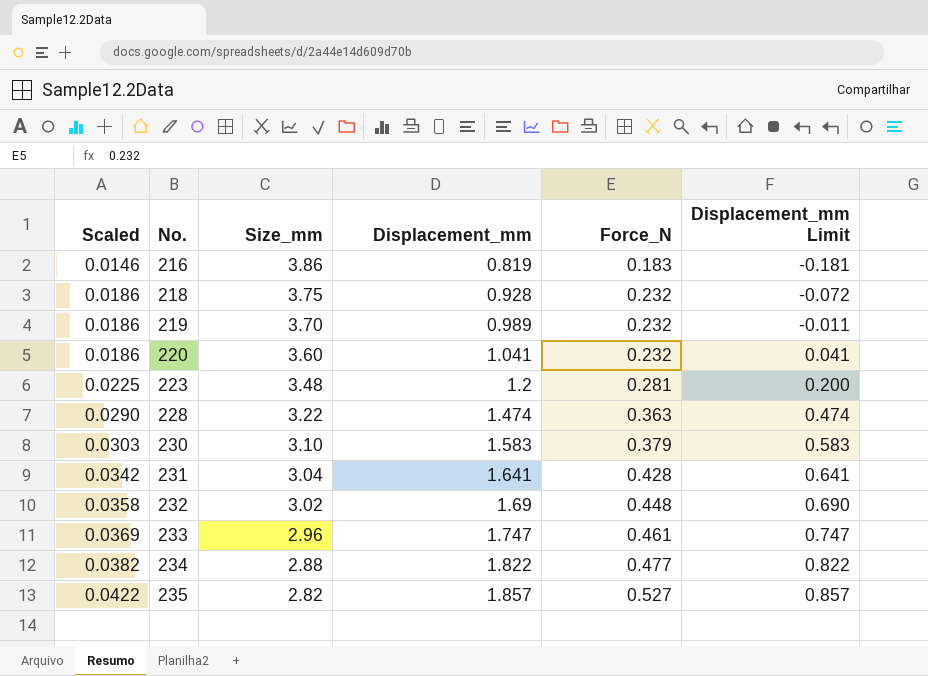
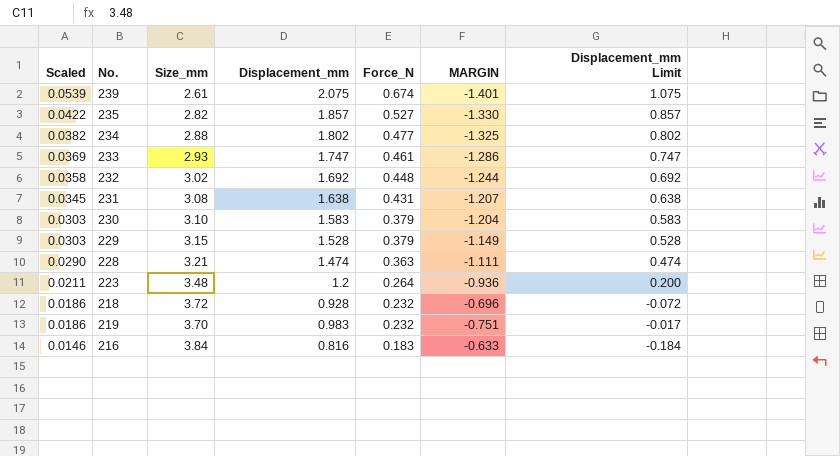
row order: Scaled ascending -> Scaled descending
column MARGIN | formula: none -> [Force_N] - [Displacement_mm]
row 220: 0.0186 | 3.60 | 1.041 | 0.232 | 0.041 -> none
row 239: none -> 0.0539 | 2.61 | 2.075 | 0.674 | -1.401 | 1.075
234 | Displacement_mm: 1.822 -> 1.802
234 | Displacement_mm Limit: 0.822 -> 0.802
233 | Size_mm: 2.96 -> 2.93
232 | Displacement_mm: 1.69 -> 1.692
232 | Displacement_mm Limit: 0.690 -> 0.692
231 | Scaled: 0.0342 -> 0.0345
231 | Size_mm: 3.04 -> 3.08
231 | Displacement_mm: 1.641 -> 1.638
231 | Force_N: 0.428 -> 0.431
231 | Displacement_mm Limit: 0.641 -> 0.638
row 229: none -> 0.0303 | 3.15 | 1.528 | 0.379 | -1.149 | 0.528
228 | Size_mm: 3.22 -> 3.21
223 | Scaled: 0.0225 -> 0.0211
223 | Force_N: 0.281 -> 0.264
218 | Size_mm: 3.75 -> 3.72
219 | Displacement_mm: 0.989 -> 0.983
219 | Displacement_mm Limit: -0.011 -> -0.017
216 | Size_mm: 3.86 -> 3.84
216 | Displacement_mm: 0.819 -> 0.816
216 | Displacement_mm Limit: -0.181 -> -0.184

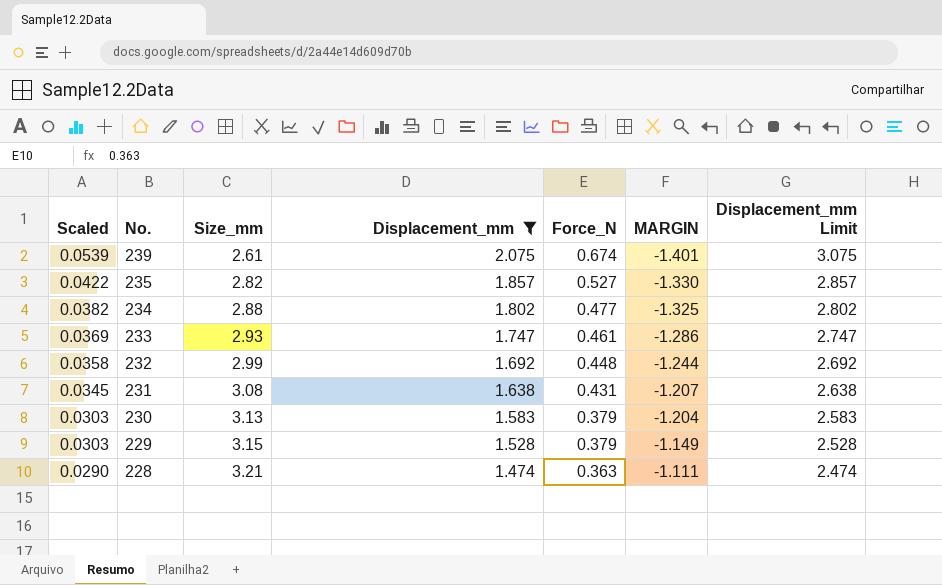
filter: none -> Displacement_mm >= 1.474
column Displacement_mm Limit | formula: [Displacement_mm] - 1 -> [Displacement_mm] + 1
232 | Size_mm: 3.02 -> 2.99
230 | Size_mm: 3.10 -> 3.13

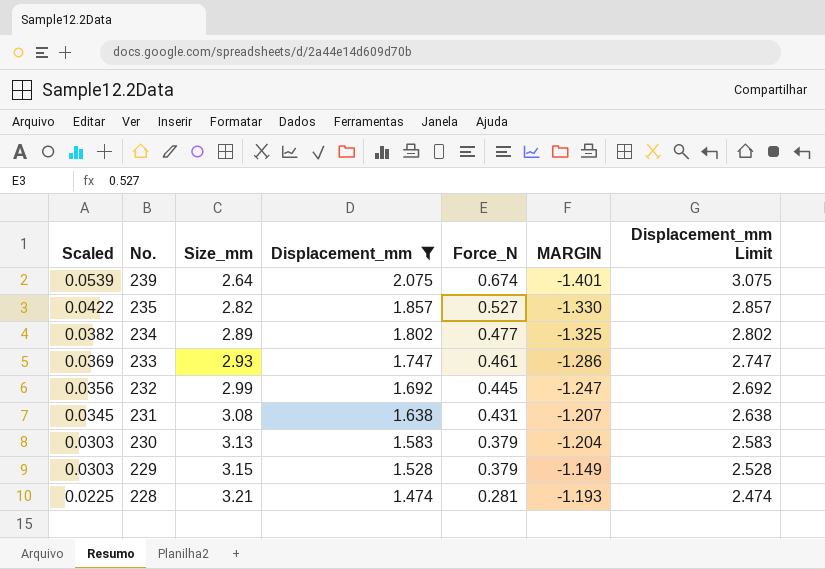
239 | Size_mm: 2.61 -> 2.64
234 | Size_mm: 2.88 -> 2.89
232 | Scaled: 0.0358 -> 0.0356
232 | Force_N: 0.448 -> 0.445
232 | MARGIN: -1.244 -> -1.247
228 | Scaled: 0.0290 -> 0.0225
228 | Force_N: 0.363 -> 0.281
228 | MARGIN: -1.111 -> -1.193

